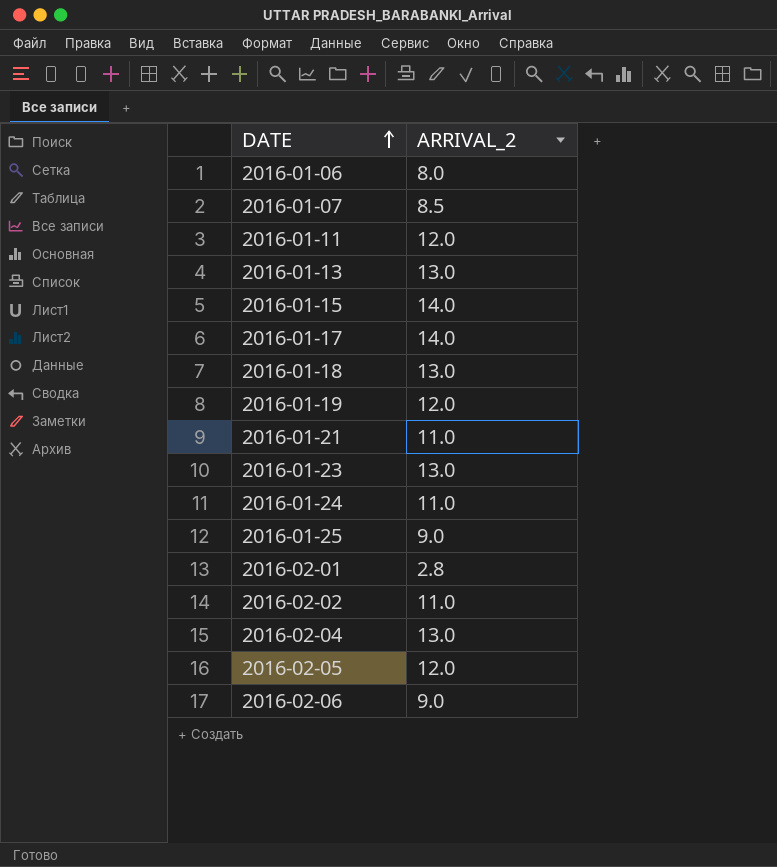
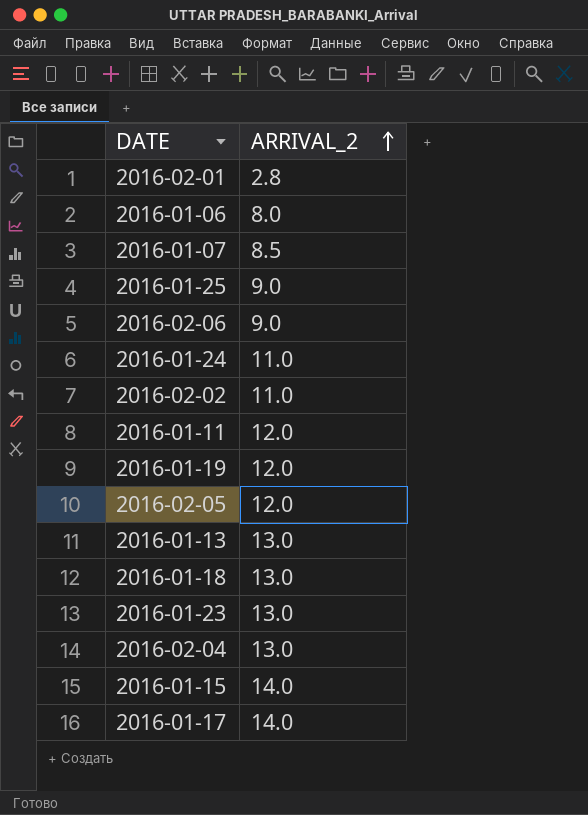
row order: DATE ascending -> ARRIVAL_2 ascending
row 2016-01-21: 11.0 -> none

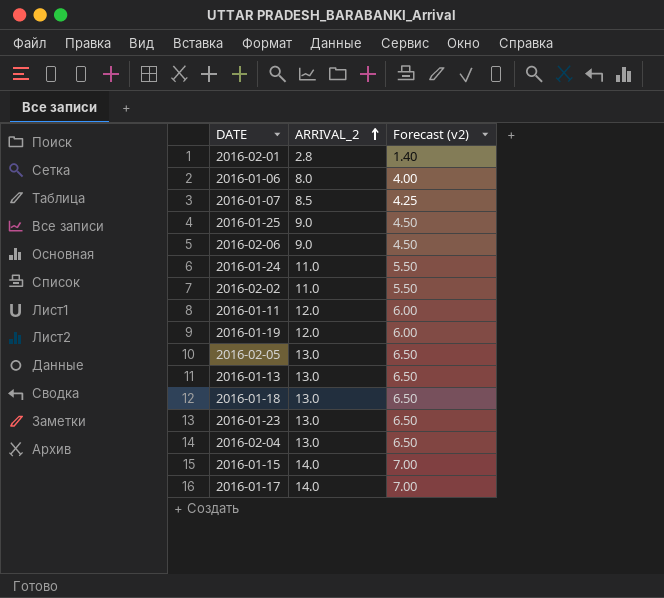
column Forecast (v2) | formula: none -> [ARRIVAL_2] * 0.5
2016-02-05 | ARRIVAL_2: 12.0 -> 13.0

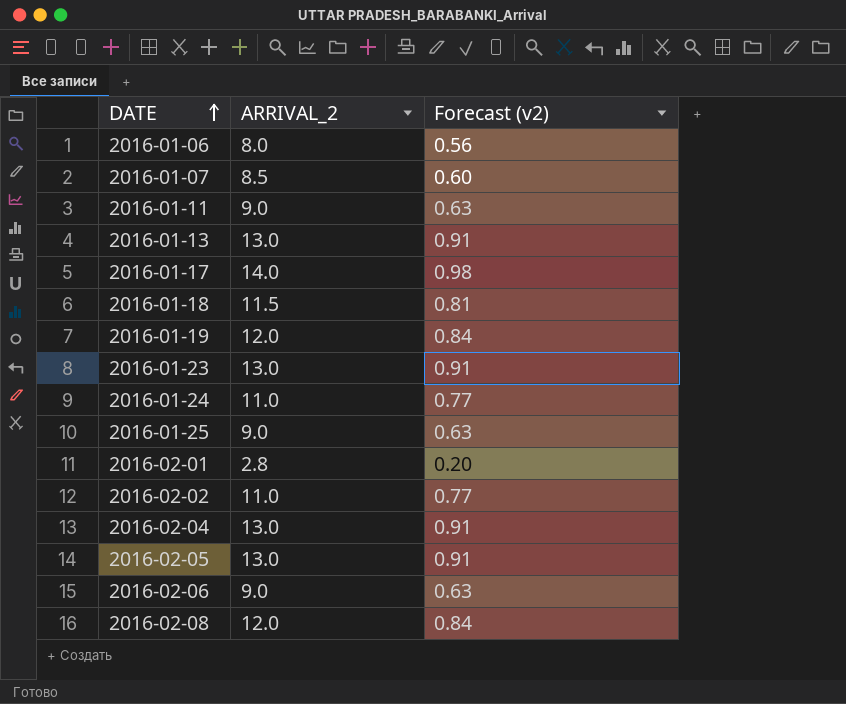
row order: ARRIVAL_2 ascending -> DATE ascending
column Forecast (v2) | formula: [ARRIVAL_2] * 0.5 -> [ARRIVAL_2] * 0.07
row 2016-01-15: 14.0 | 7.00 -> none
2016-01-11 | ARRIVAL_2: 12.0 -> 9.0
2016-01-18 | ARRIVAL_2: 13.0 -> 11.5
row 2016-02-08: none -> 12.0 | 0.84

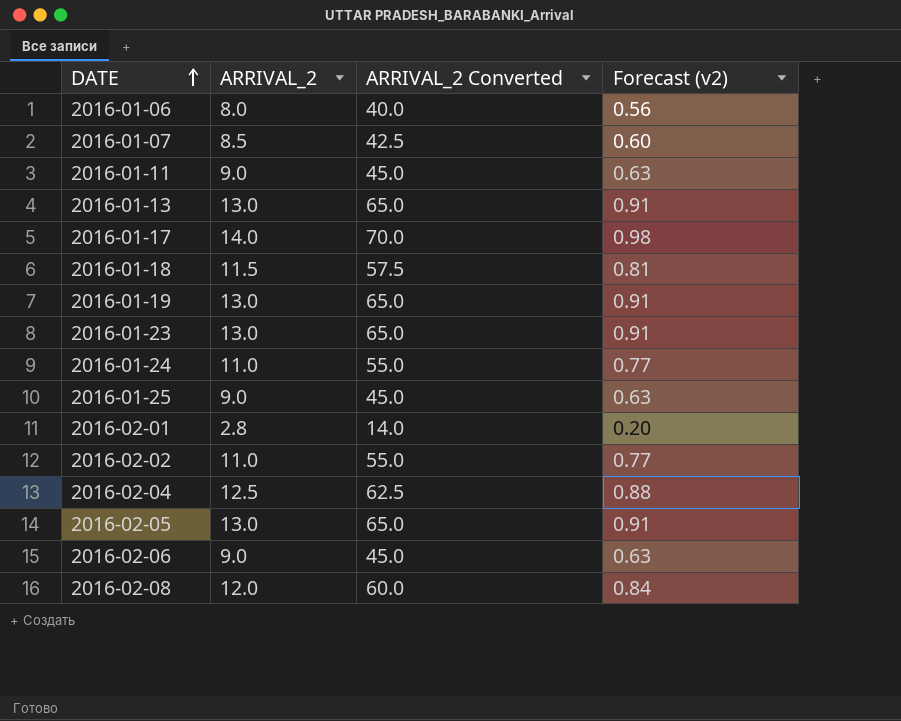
column ARRIVAL_2 Converted | formula: none -> [ARRIVAL_2] * 5
2016-01-19 | ARRIVAL_2: 12.0 -> 13.0
2016-01-19 | Forecast (v2): 0.84 -> 0.91
2016-02-04 | ARRIVAL_2: 13.0 -> 12.5
2016-02-04 | Forecast (v2): 0.91 -> 0.88

